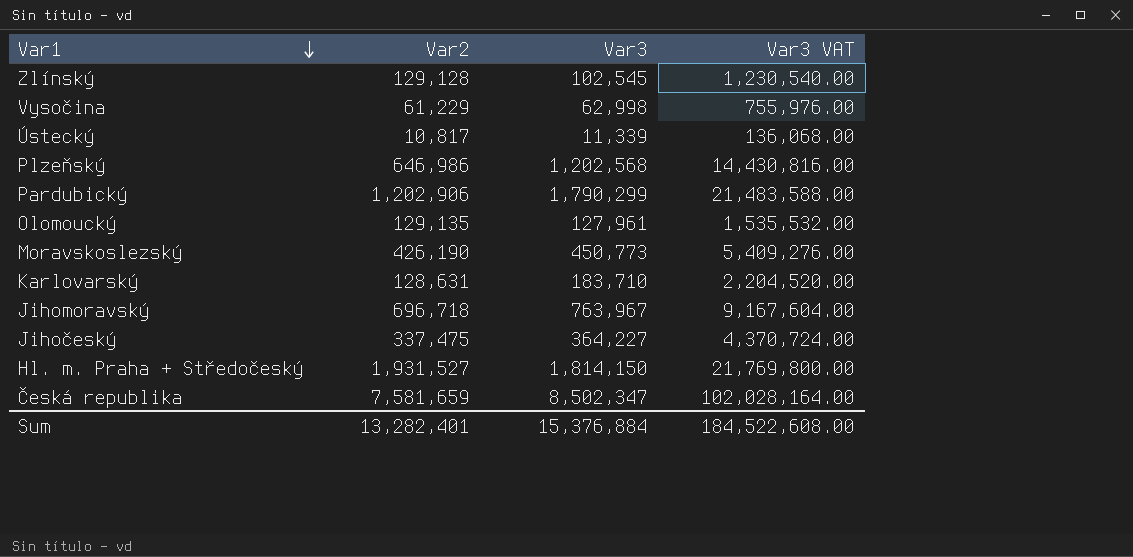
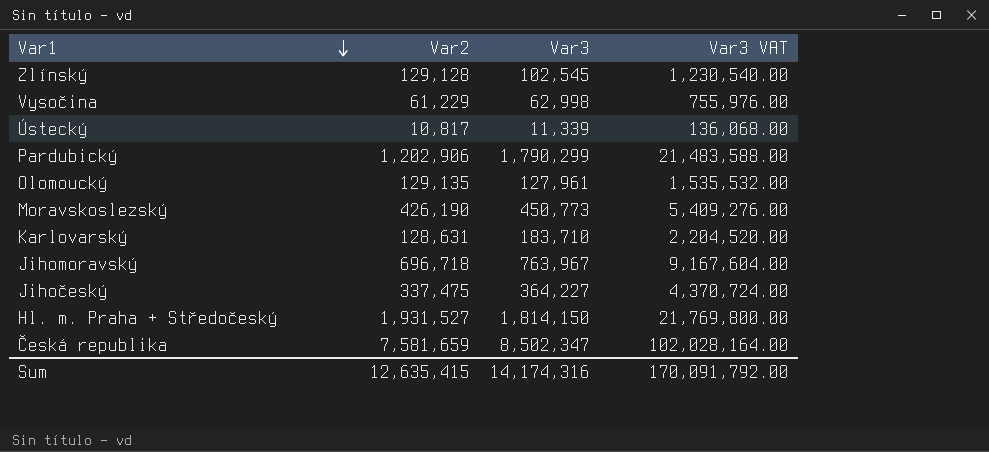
row Plzeňský: 646,986 | 1,202,568 | 14,430,816.00 -> none
Sum | Var2: 13,282,401 -> 12,635,415
Sum | Var3: 15,376,884 -> 14,174,316
Sum | Var3 VAT: 184,522,608.00 -> 170,091,792.00

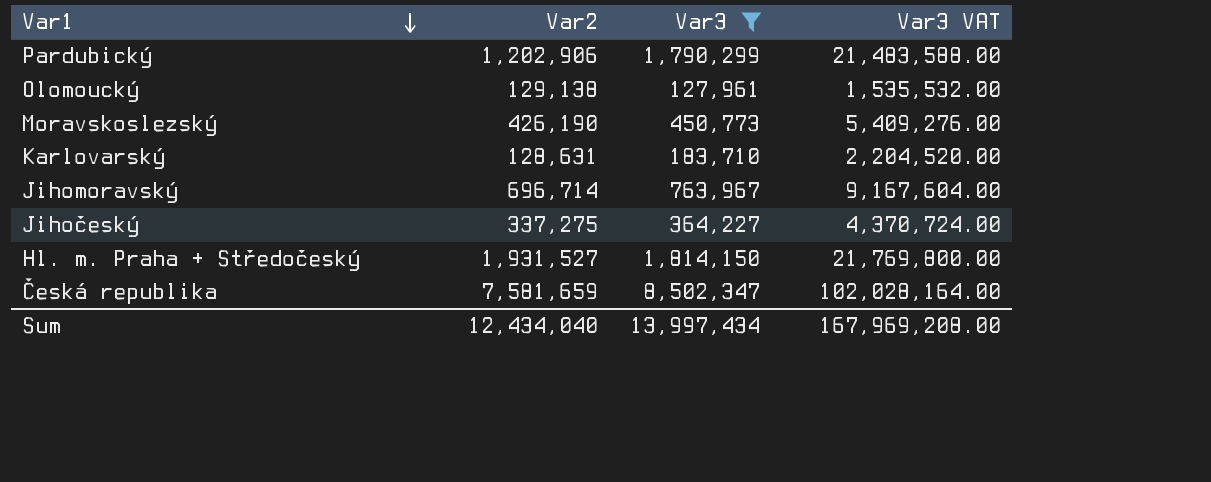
filter: none -> Var3 >= 127,961
Olomoucký | Var2: 129,135 -> 129,138
Jihomoravský | Var2: 696,718 -> 696,714
Jihočeský | Var2: 337,475 -> 337,275
Sum | Var2: 12,635,415 -> 12,434,040
Sum | Var3: 14,174,316 -> 13,997,434
Sum | Var3 VAT: 170,091,792.00 -> 167,969,208.00

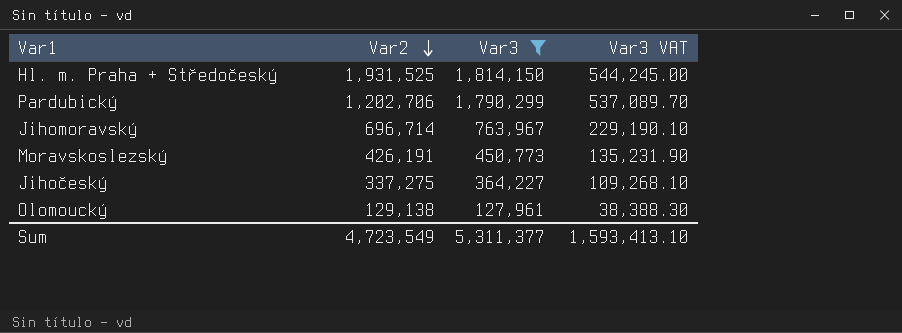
row order: Var1 descending -> Var2 descending
column Var3 VAT | formula: [Var3] * 12 -> [Var3] * 0.3
row Karlovarský: 128,631 | 183,710 | 2,204,520.00 -> none
row Česká republika: 7,581,659 | 8,502,347 | 102,028,164.00 -> none
Hl. m. Praha + Středočeský | Var2: 1,931,527 -> 1,931,525
Pardubický | Var2: 1,202,906 -> 1,202,706
Moravskoslezský | Var2: 426,190 -> 426,191
Sum | Var2: 12,434,040 -> 4,723,549
Sum | Var3: 13,997,434 -> 5,311,377
Sum | Var3 VAT: 167,969,208.00 -> 1,593,413.10

